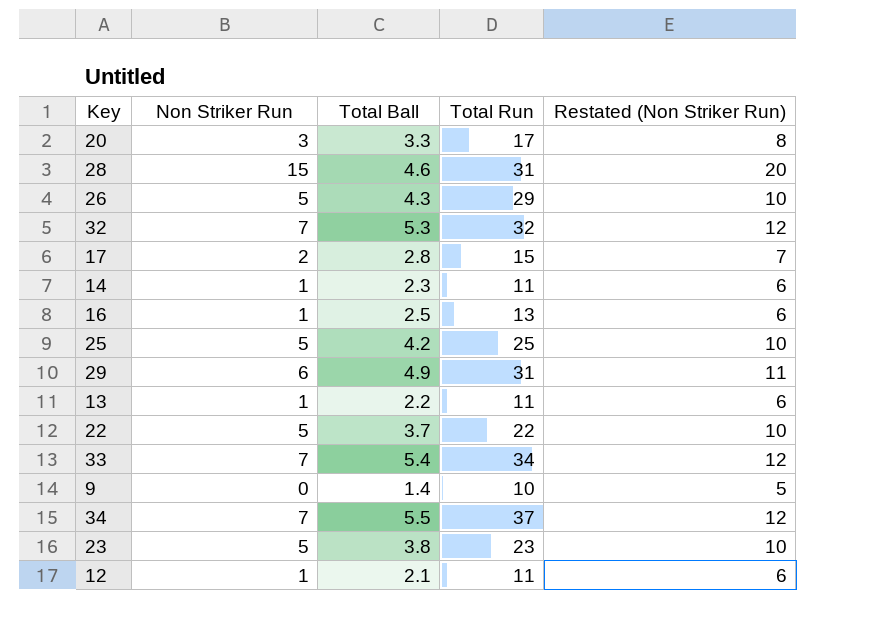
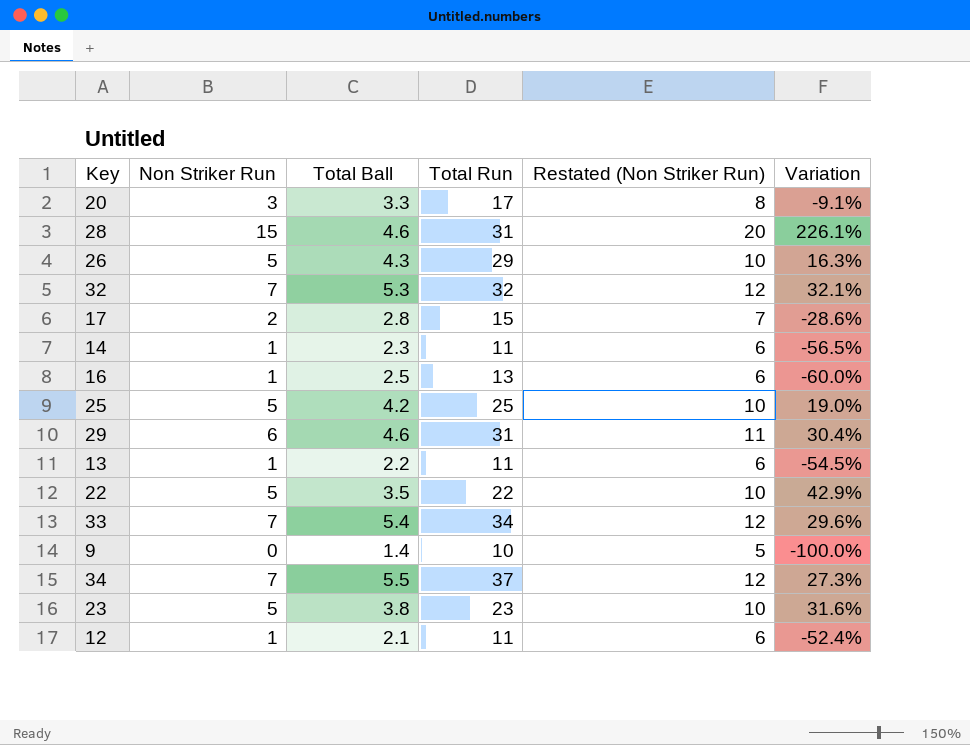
column Variation | formula: none -> ([Non Striker Run] - [Total Ball]) / [Total Ball]
29 | Total Ball: 4.9 -> 4.6
22 | Total Ball: 3.7 -> 3.5

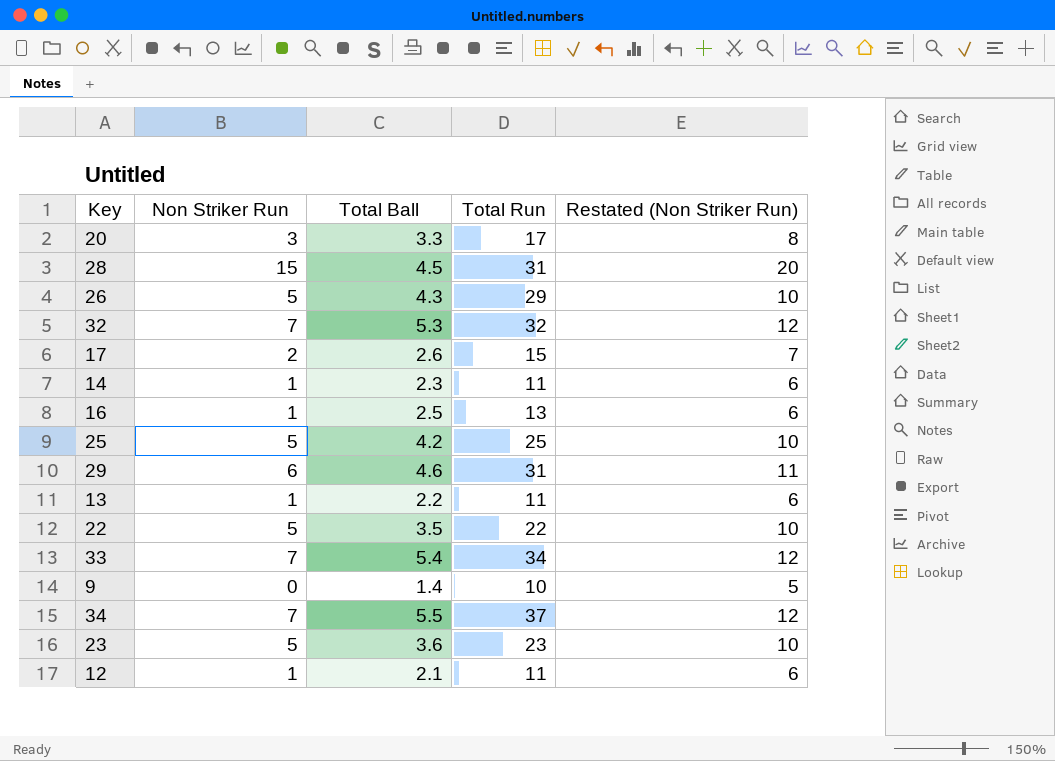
column Variation | formula: ([Non Striker Run] - [Total Ball]) / [Total Ball] -> none
28 | Total Ball: 4.6 -> 4.5
17 | Total Ball: 2.8 -> 2.6
23 | Total Ball: 3.8 -> 3.6

